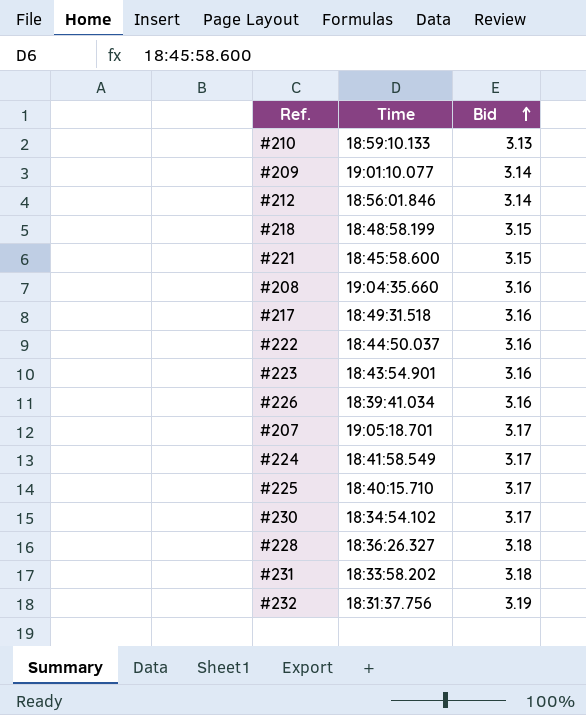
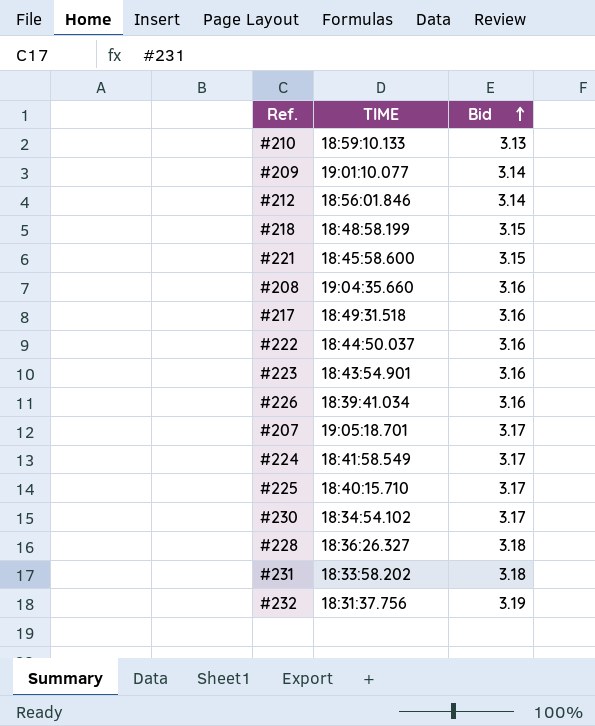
column name: Time -> TIME

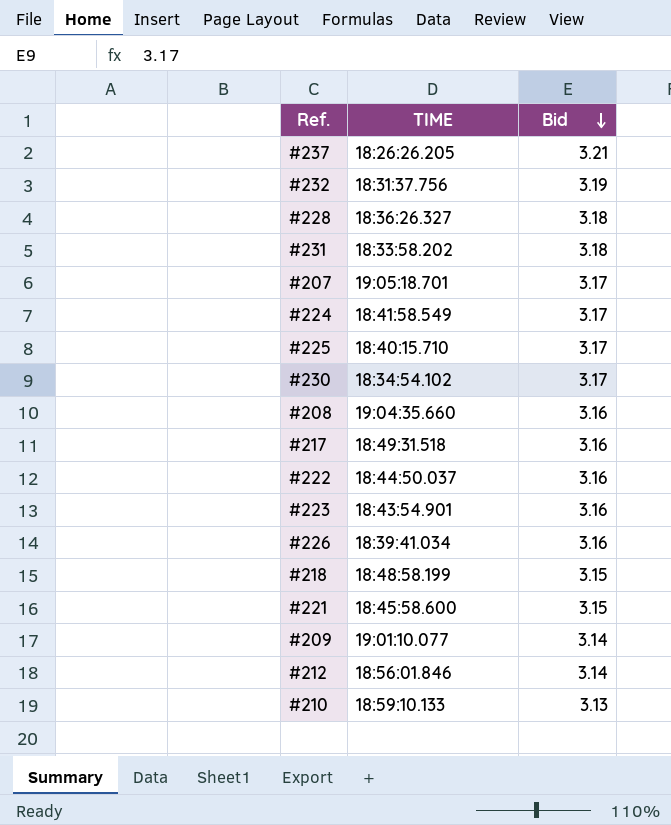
row order: Bid ascending -> Bid descending
row #237: none -> 18:26:26.205 | 3.21

